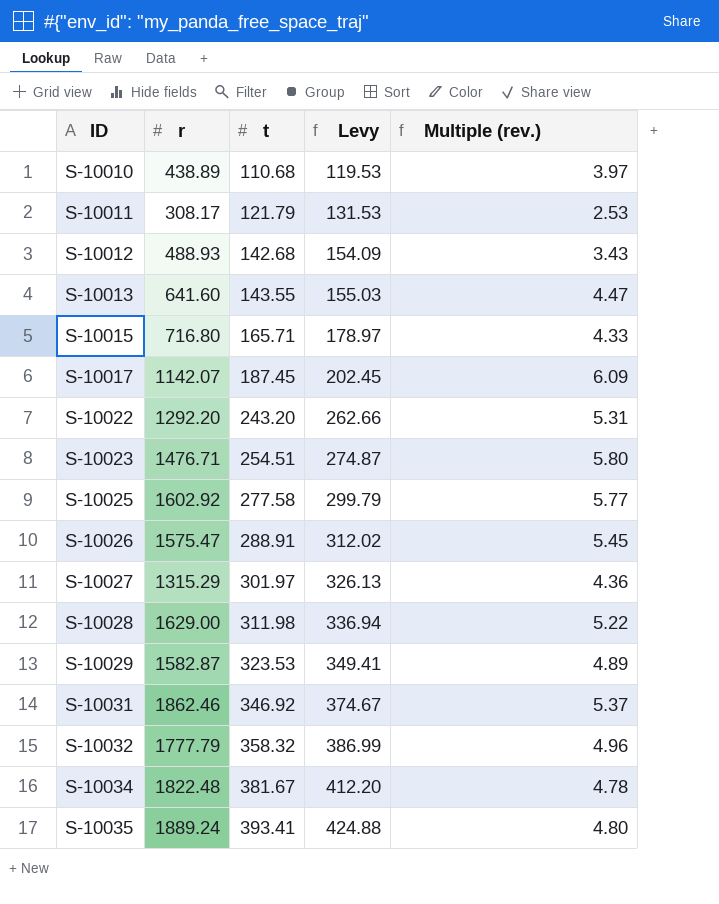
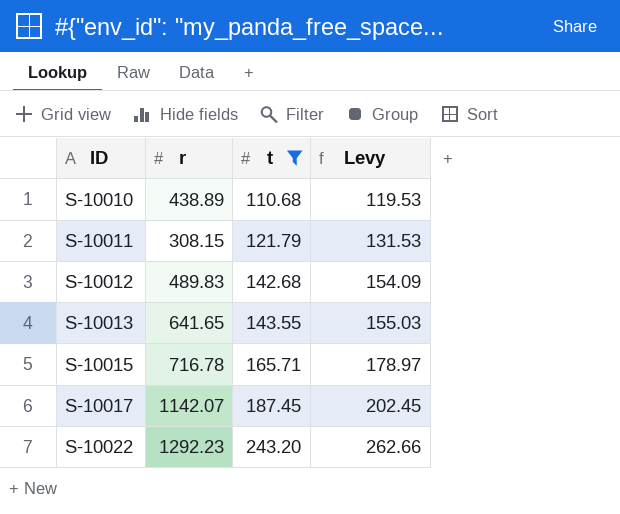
filter: none -> t <= 243.20
column Multiple (rev.) | formula: [r] / [t] -> none
S-10011 | r: 308.17 -> 308.15
S-10012 | r: 488.93 -> 489.83
S-10013 | r: 641.60 -> 641.65
S-10015 | r: 716.80 -> 716.78
S-10022 | r: 1292.20 -> 1292.23

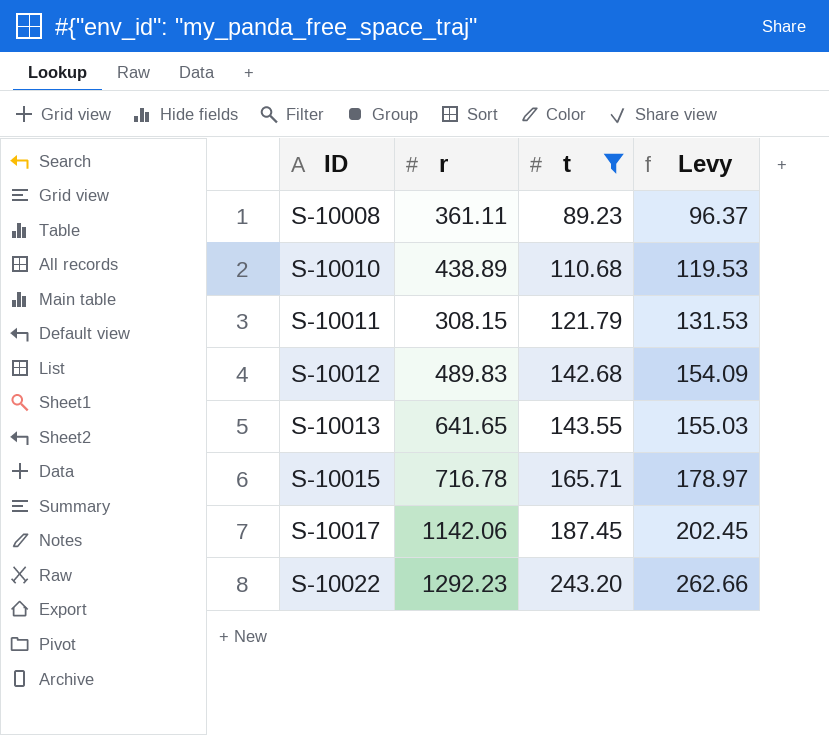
row S-10008: none -> 361.11 | 89.23 | 96.37
S-10017 | r: 1142.07 -> 1142.06

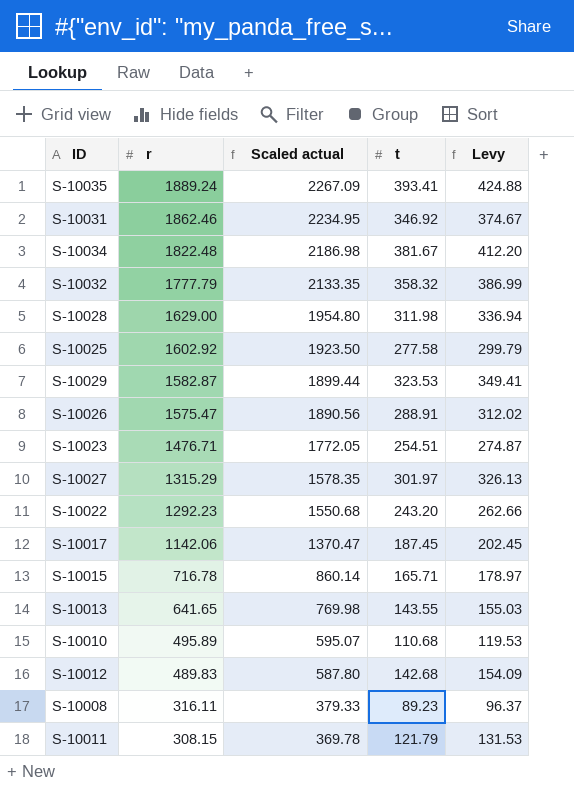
filter: t <= 243.20 -> none
row order: ID ascending -> r descending
column Scaled actual | formula: none -> [r] * 1.2
S-10010 | r: 438.89 -> 495.89
S-10008 | r: 361.11 -> 316.11

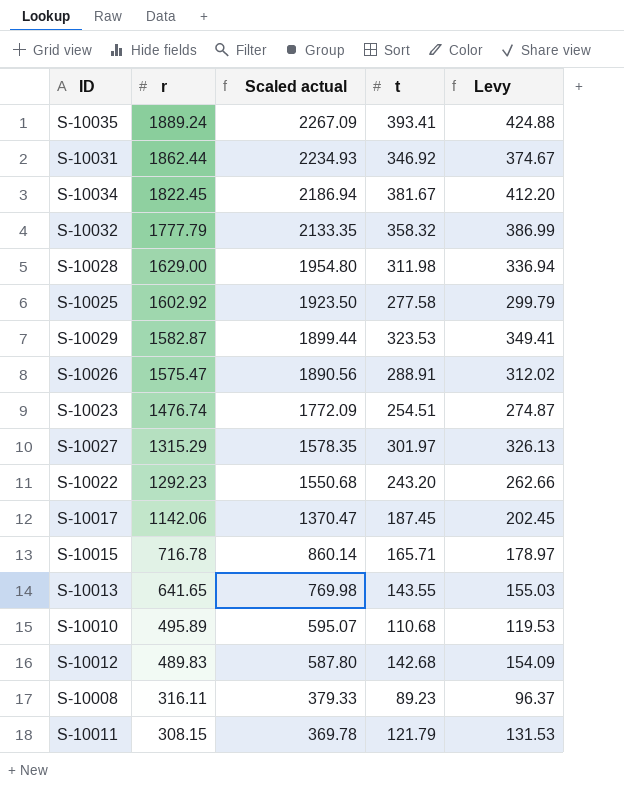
S-10031 | r: 1862.46 -> 1862.44
S-10031 | Scaled actual: 2234.95 -> 2234.93
S-10034 | r: 1822.48 -> 1822.45
S-10034 | Scaled actual: 2186.98 -> 2186.94
S-10023 | r: 1476.71 -> 1476.74
S-10023 | Scaled actual: 1772.05 -> 1772.09

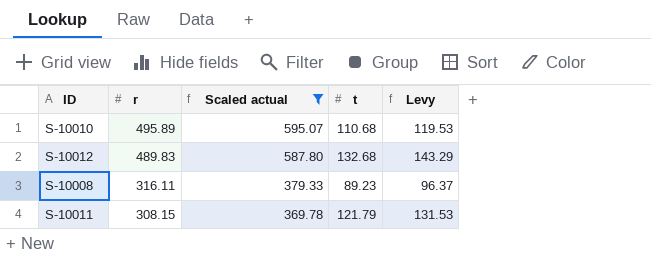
filter: none -> Scaled actual <= 595.07
S-10012 | t: 142.68 -> 132.68
S-10012 | Levy: 154.09 -> 143.29

